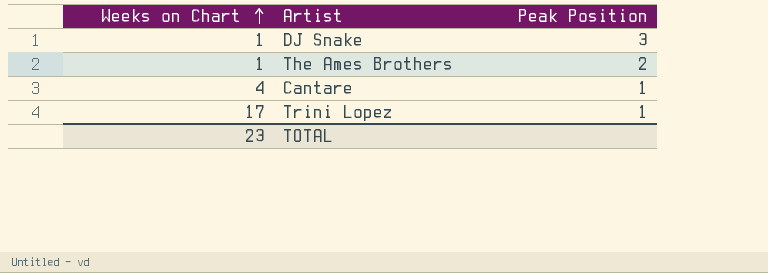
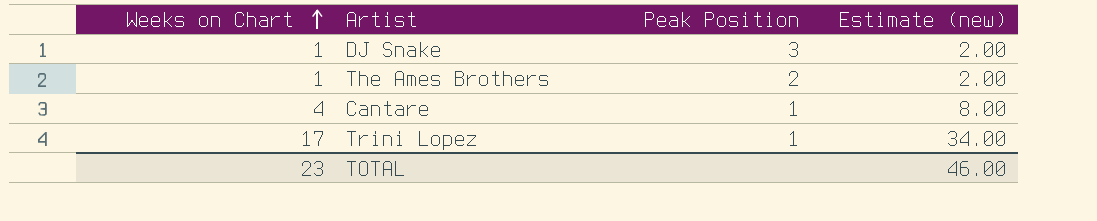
column Estimate (new) | formula: none -> [Weeks on Chart] * 2

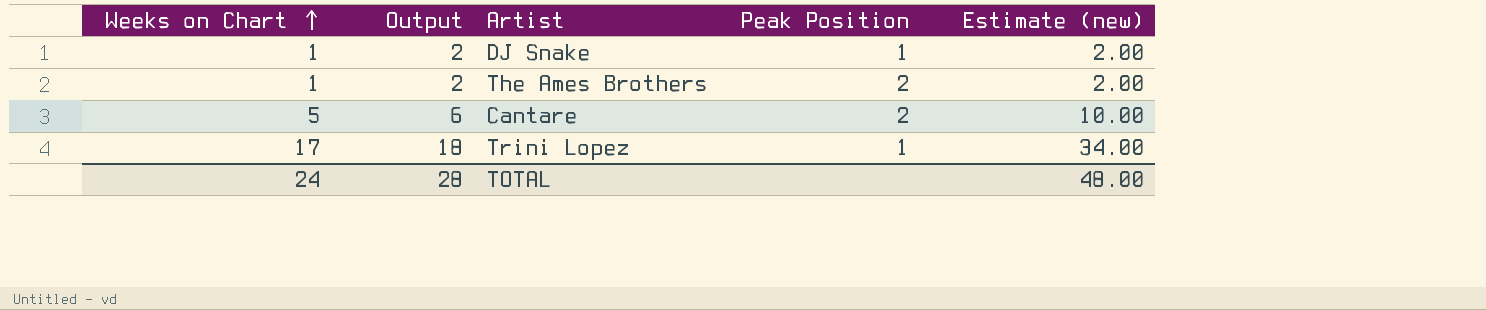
column Output | formula: none -> [Weeks on Chart] + 1
DJ Snake | Peak Position: 3 -> 1
Cantare | Weeks on Chart: 4 -> 5
Cantare | Peak Position: 1 -> 2
Cantare | Estimate (new): 8.00 -> 10.00
TOTAL | Weeks on Chart: 23 -> 24
TOTAL | Estimate (new): 46.00 -> 48.00

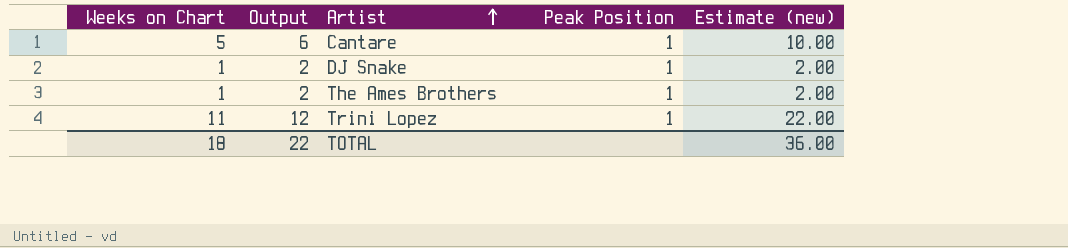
row order: Weeks on Chart ascending -> Artist ascending
Cantare | Peak Position: 2 -> 1
The Ames Brothers | Peak Position: 2 -> 1
Trini Lopez | Weeks on Chart: 17 -> 11
Trini Lopez | Output: 18 -> 12
Trini Lopez | Estimate (new): 34.00 -> 22.00
TOTAL | Weeks on Chart: 24 -> 18
TOTAL | Output: 28 -> 22
TOTAL | Estimate (new): 48.00 -> 36.00

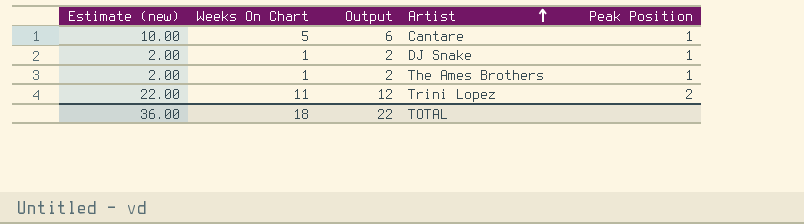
column Estimate (new) | position: 5 -> 1
column name: Weeks on Chart -> Weeks On Chart
Trini Lopez | Peak Position: 1 -> 2

